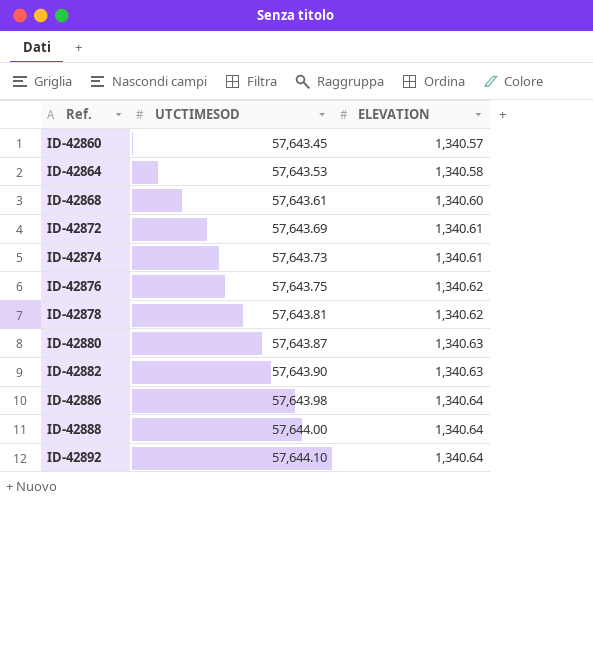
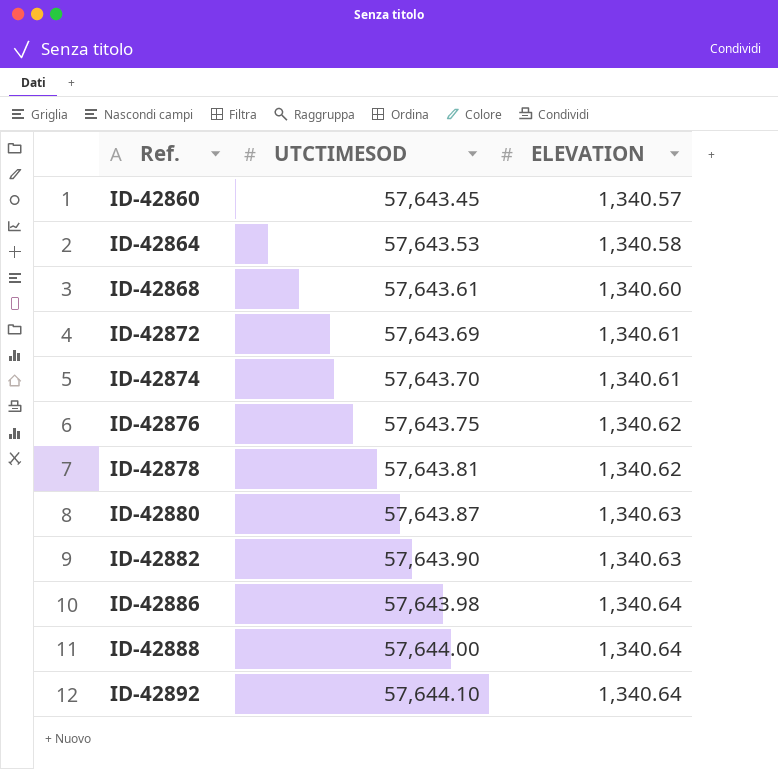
ID-42874 | UTCTIMESOD: 57,643.73 -> 57,643.70

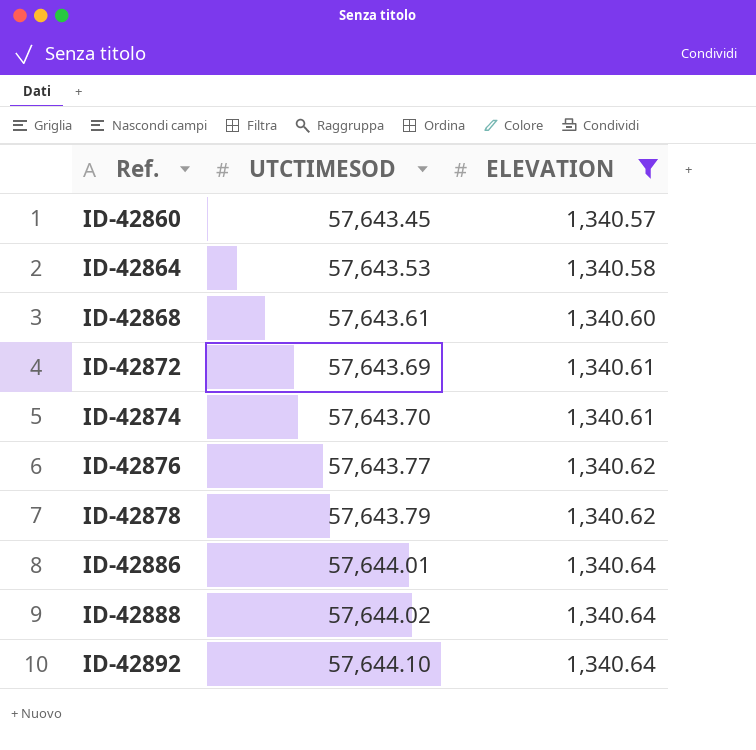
filter: none -> ELEVATION != 1,340.63
ID-42876 | UTCTIMESOD: 57,643.75 -> 57,643.77
ID-42878 | UTCTIMESOD: 57,643.81 -> 57,643.79
ID-42886 | UTCTIMESOD: 57,643.98 -> 57,644.01
ID-42888 | UTCTIMESOD: 57,644.00 -> 57,644.02

